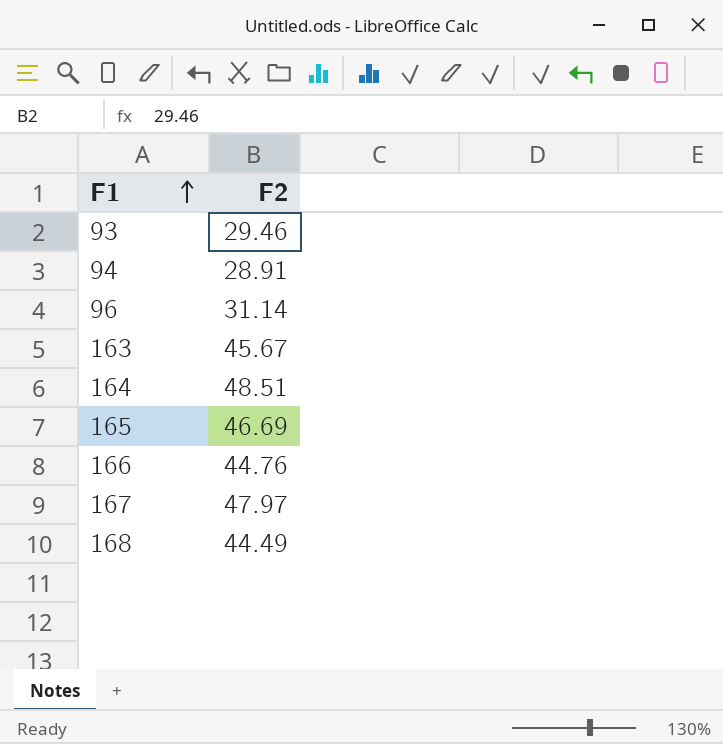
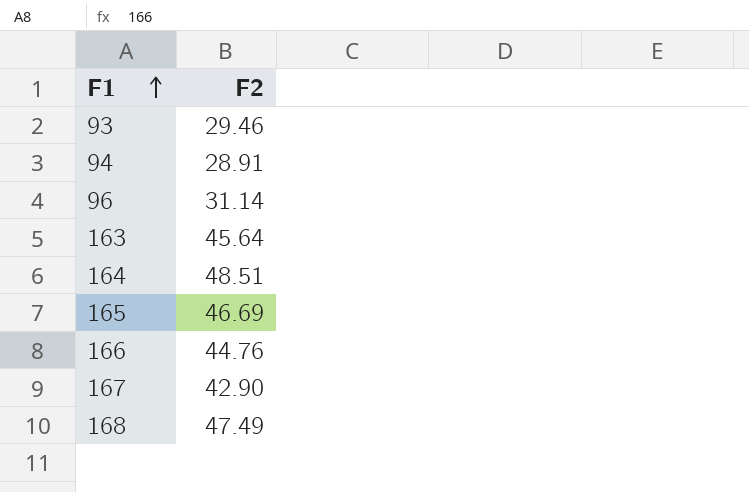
163 | F2: 45.67 -> 45.64
167 | F2: 47.97 -> 42.90
168 | F2: 44.49 -> 47.49

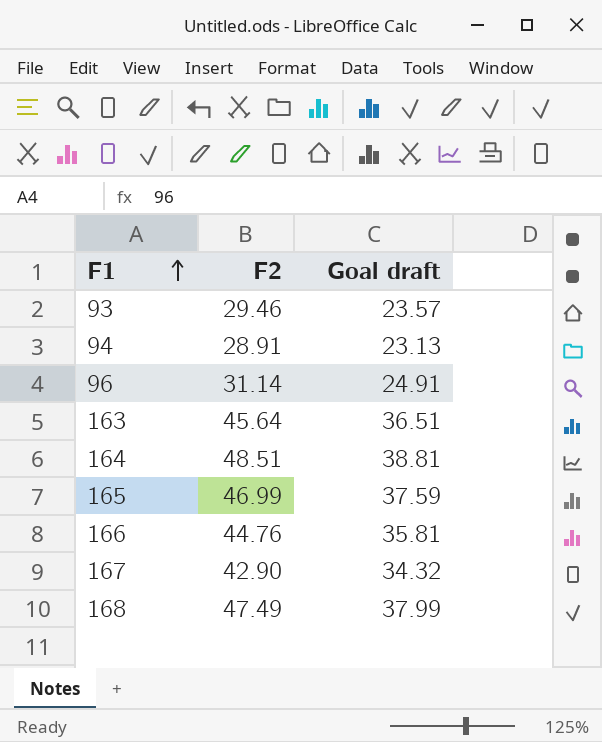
column Goal draft | formula: none -> [F2] * 0.8
165 | F2: 46.69 -> 46.99

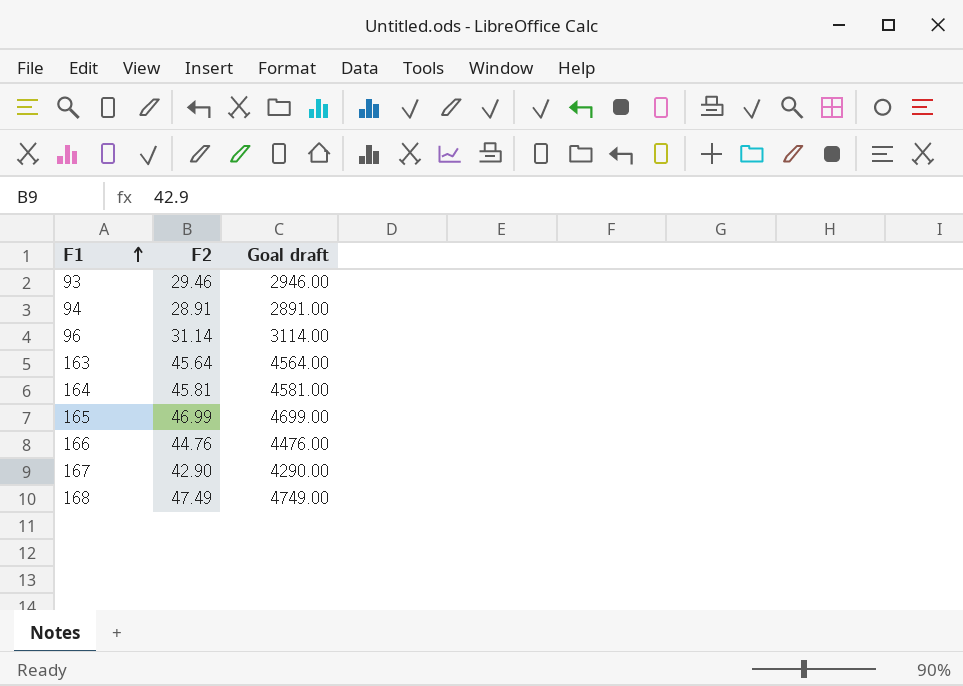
column Goal draft | formula: [F2] * 0.8 -> [F2] * 100
164 | F2: 48.51 -> 45.81

